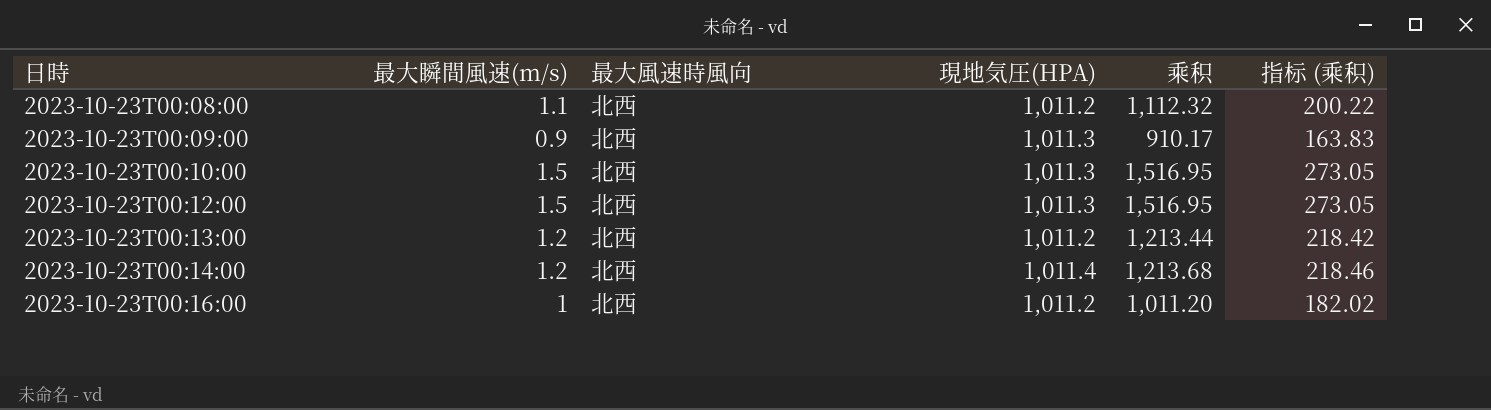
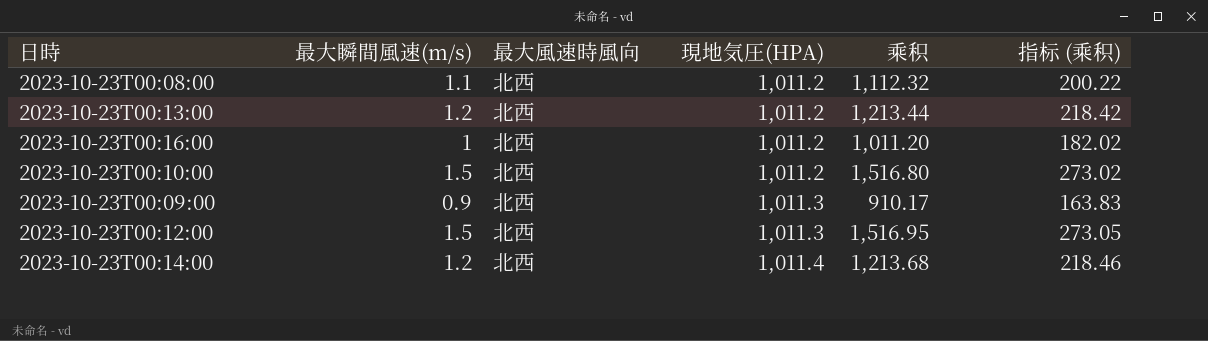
row order: 日時 ascending -> 現地気圧(HPA) ascending
2023-10-23T00:10:00 | 現地気圧(HPA): 1,011.3 -> 1,011.2
2023-10-23T00:10:00 | 乘积: 1,516.95 -> 1,516.80
2023-10-23T00:10:00 | 指标 (乘积): 273.05 -> 273.02

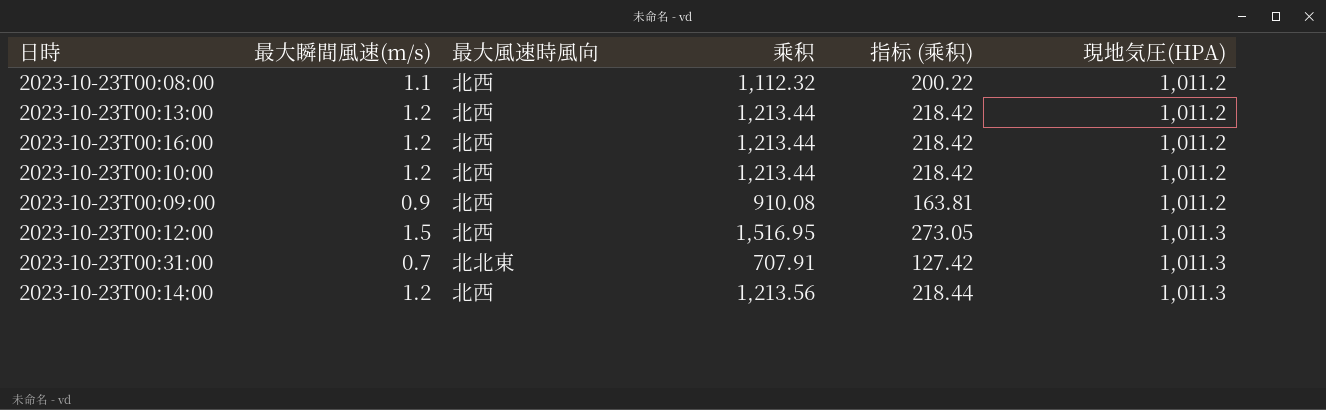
column 現地気圧(HPA) | position: 4 -> 6
2023-10-23T00:16:00 | 最大瞬間風速(m/s): 1 -> 1.2
2023-10-23T00:16:00 | 乘积: 1,011.20 -> 1,213.44
2023-10-23T00:16:00 | 指标 (乘积): 182.02 -> 218.42
2023-10-23T00:10:00 | 最大瞬間風速(m/s): 1.5 -> 1.2
2023-10-23T00:10:00 | 乘积: 1,516.80 -> 1,213.44
2023-10-23T00:10:00 | 指标 (乘积): 273.02 -> 218.42
2023-10-23T00:09:00 | 乘积: 910.17 -> 910.08
2023-10-23T00:09:00 | 指标 (乘积): 163.83 -> 163.81
2023-10-23T00:09:00 | 現地気圧(HPA): 1,011.3 -> 1,011.2
row 2023-10-23T00:31:00: none -> 0.7 | 北北東 | 707.91 | 127.42 | 1,011.3
2023-10-23T00:14:00 | 乘积: 1,213.68 -> 1,213.56
2023-10-23T00:14:00 | 指标 (乘积): 218.46 -> 218.44
2023-10-23T00:14:00 | 現地気圧(HPA): 1,011.4 -> 1,011.3

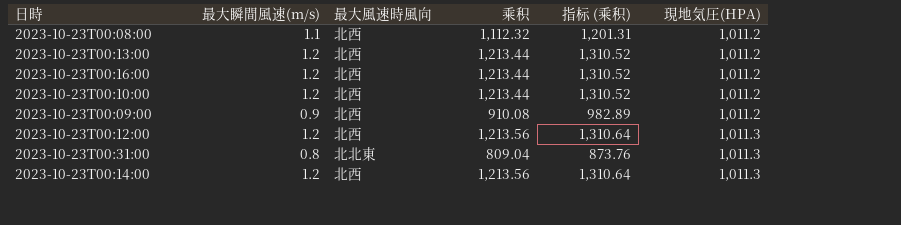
column 指标 (乘积) | formula: [乘积] * 0.18 -> [乘积] * 1.08
2023-10-23T00:12:00 | 最大瞬間風速(m/s): 1.5 -> 1.2
2023-10-23T00:12:00 | 乘积: 1,516.95 -> 1,213.56
2023-10-23T00:31:00 | 最大瞬間風速(m/s): 0.7 -> 0.8
2023-10-23T00:31:00 | 乘积: 707.91 -> 809.04

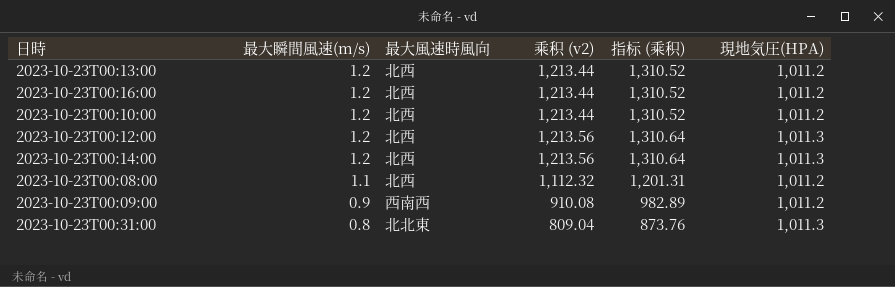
row order: 現地気圧(HPA) ascending -> 最大瞬間風速(m/s) descending
column name: 乘积 -> 乘积 (v2)
2023-10-23T00:09:00 | 最大風速時風向: 北西 -> 西南西

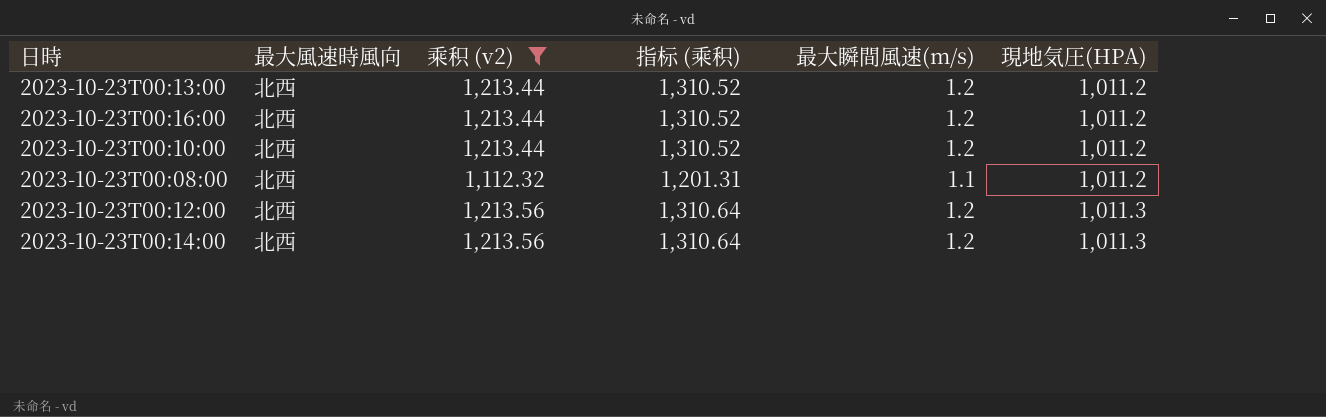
filter: none -> 乘积 (v2) >= 1,112.32
row order: 最大瞬間風速(m/s) descending -> 現地気圧(HPA) ascending
column 最大瞬間風速(m/s) | position: 2 -> 5

